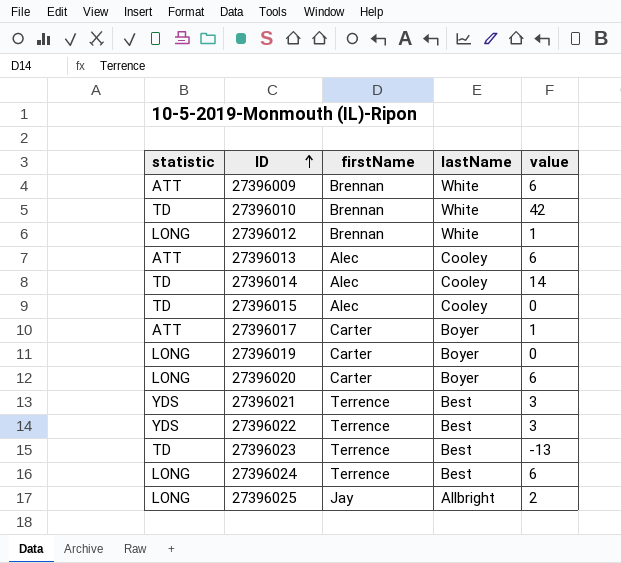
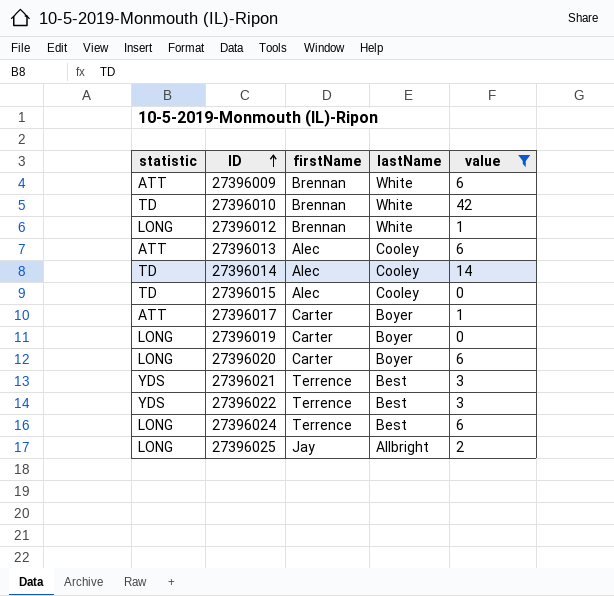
filter: none -> value != -13

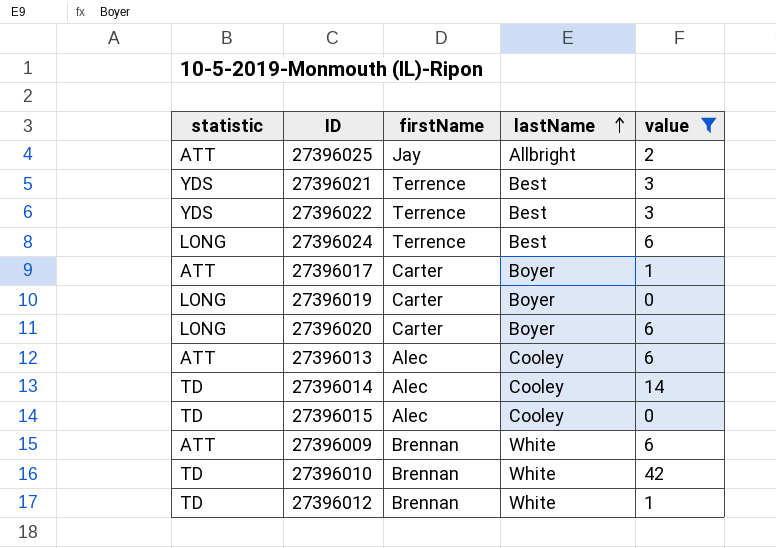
row order: ID ascending -> lastName ascending
27396025 | statistic: LONG -> ATT
27396012 | statistic: LONG -> TD

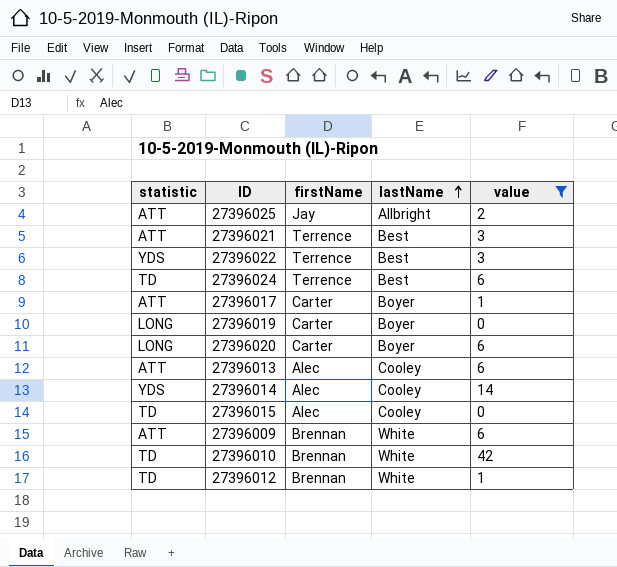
27396021 | statistic: YDS -> ATT
27396024 | statistic: LONG -> TD
27396014 | statistic: TD -> YDS

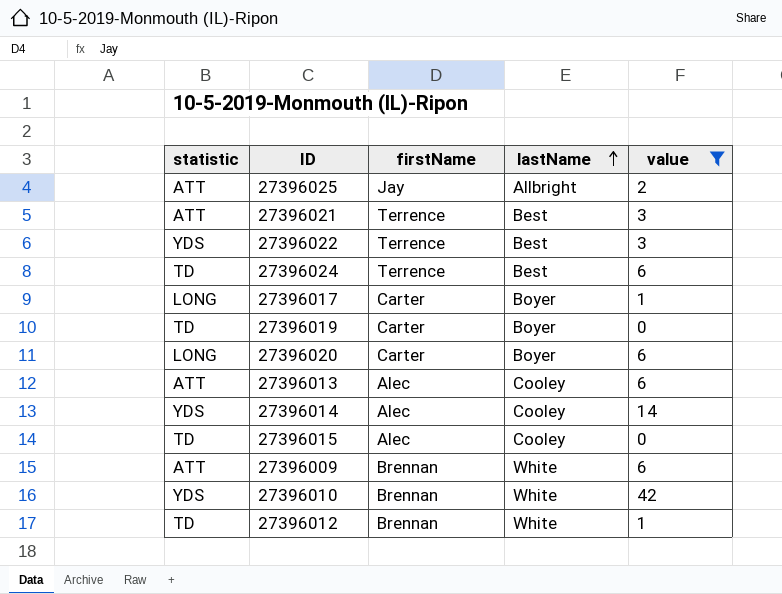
27396017 | statistic: ATT -> LONG
27396019 | statistic: LONG -> TD
27396010 | statistic: TD -> YDS

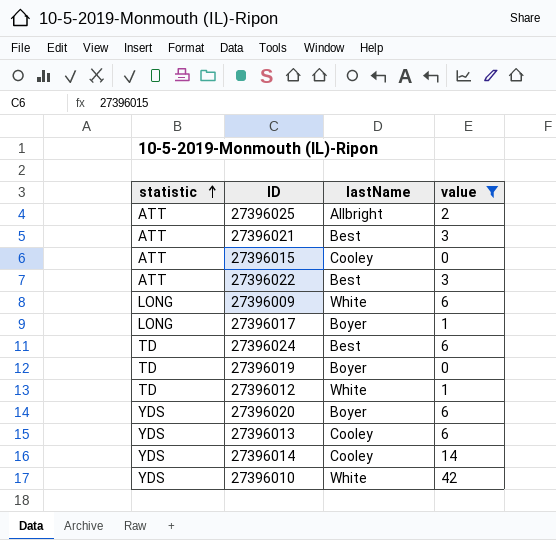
row order: lastName ascending -> statistic ascending
column firstName | position: 3 -> none
27396015 | statistic: TD -> ATT
27396022 | statistic: YDS -> ATT
27396009 | statistic: ATT -> LONG
27396020 | statistic: LONG -> YDS
27396013 | statistic: ATT -> YDS

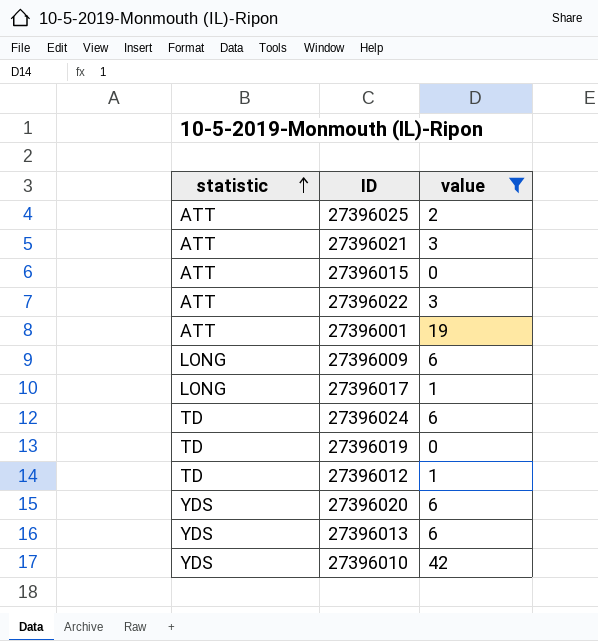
column lastName | position: 3 -> none
row 27396014: YDS | Cooley | 14 -> none
row 27396001: none -> ATT | 19

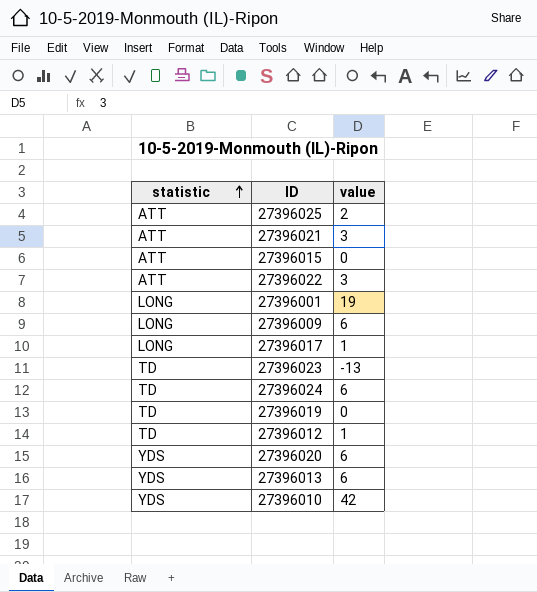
filter: value != -13 -> none
27396001 | statistic: ATT -> LONG

